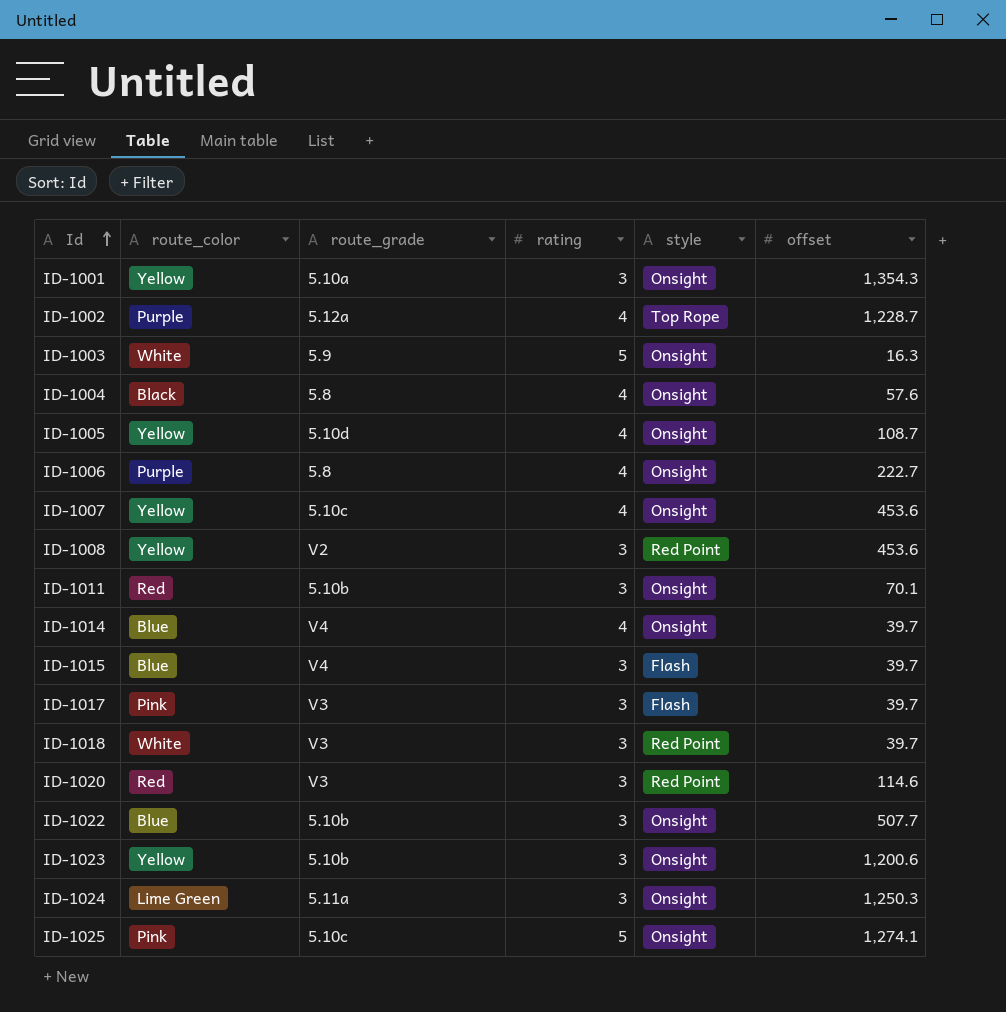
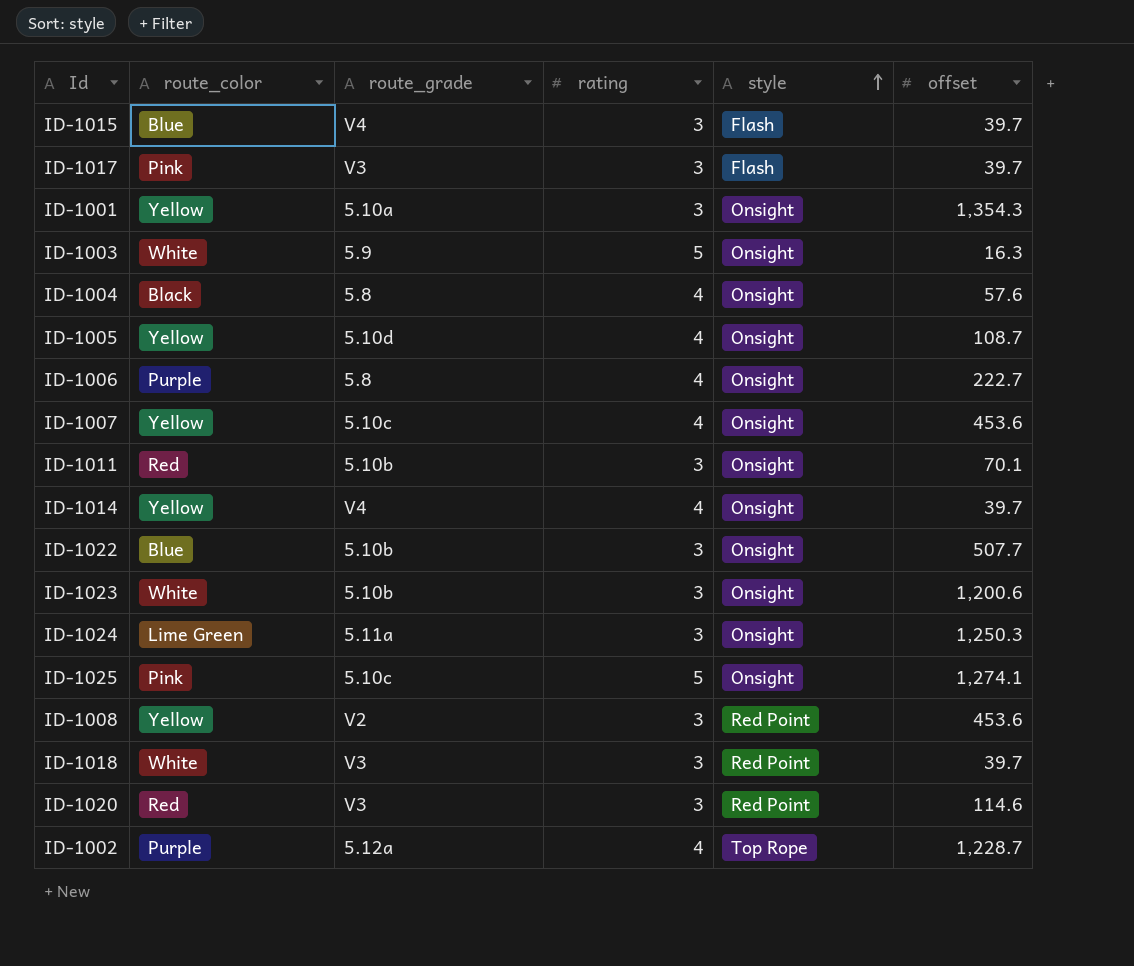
row order: Id ascending -> style ascending
ID-1014 | route_color: Blue -> Yellow
ID-1023 | route_color: Yellow -> White

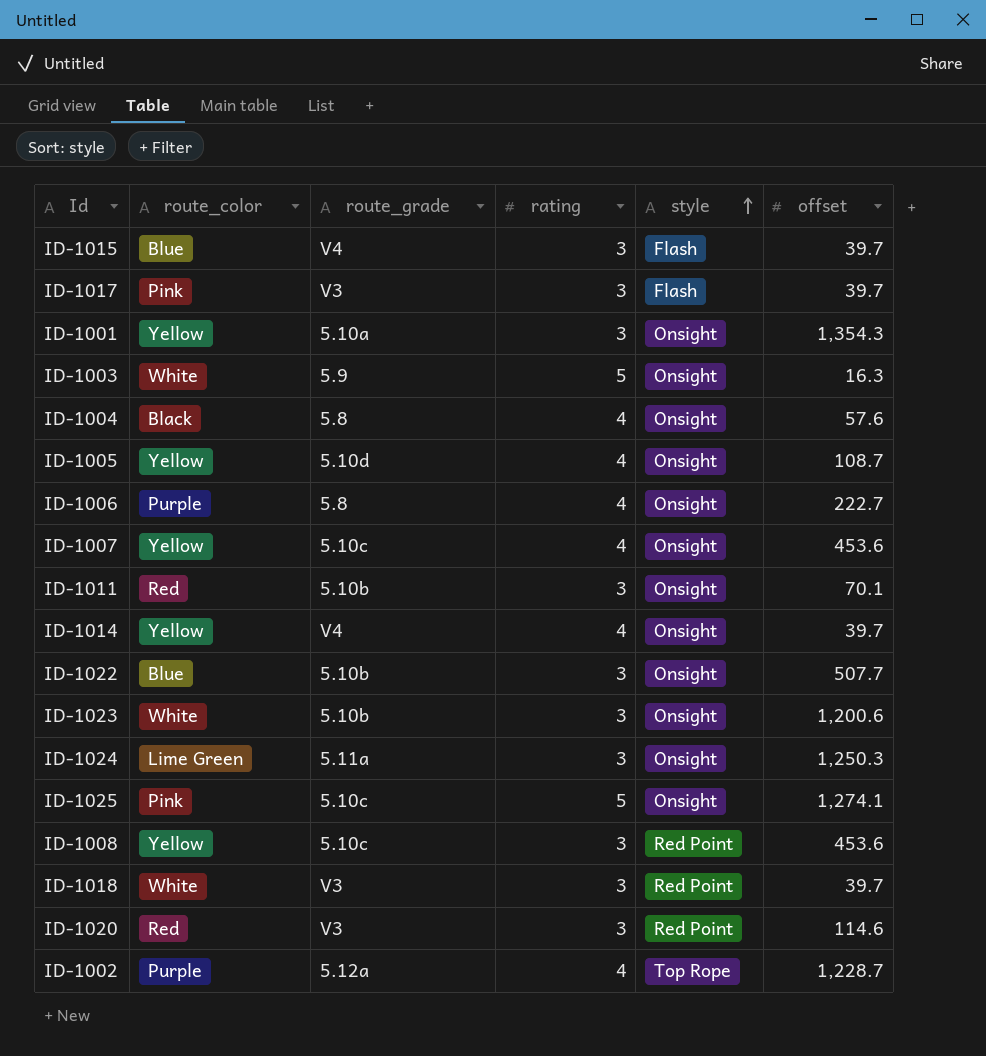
ID-1008 | route_grade: V2 -> 5.10c

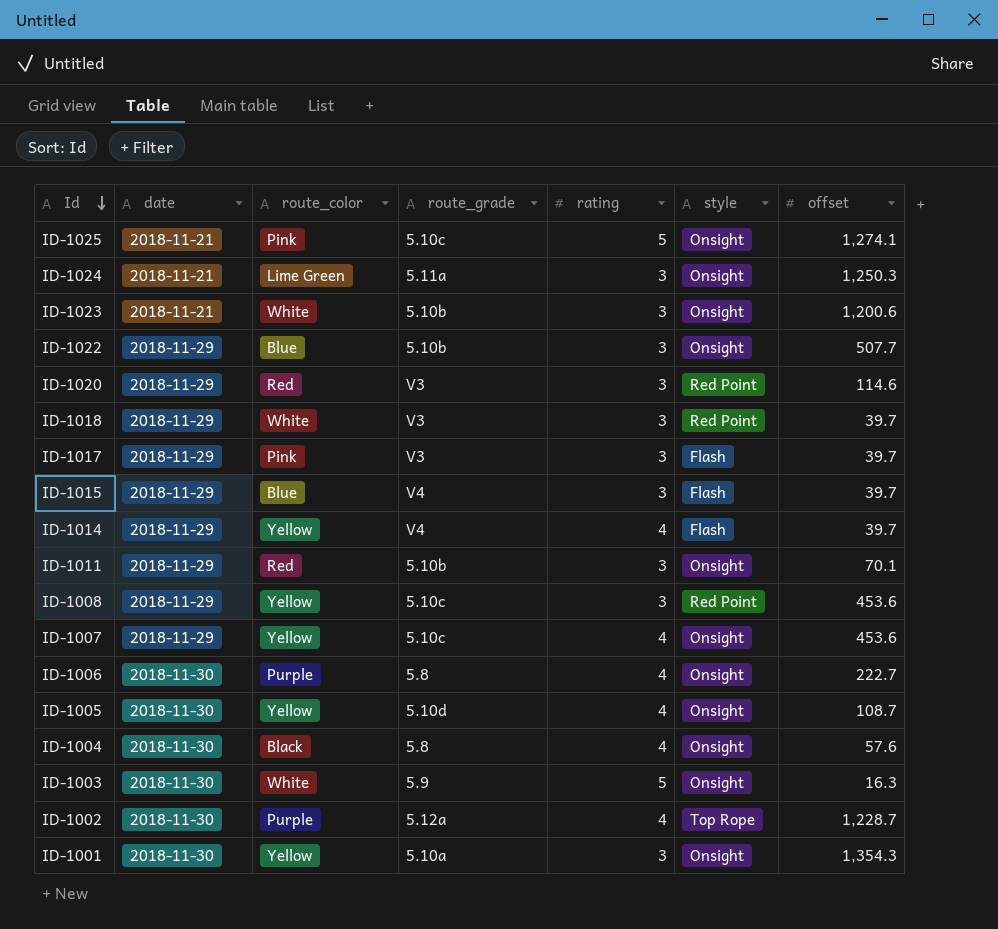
row order: style ascending -> Id descending
column date | position: none -> 2
ID-1014 | style: Onsight -> Flash

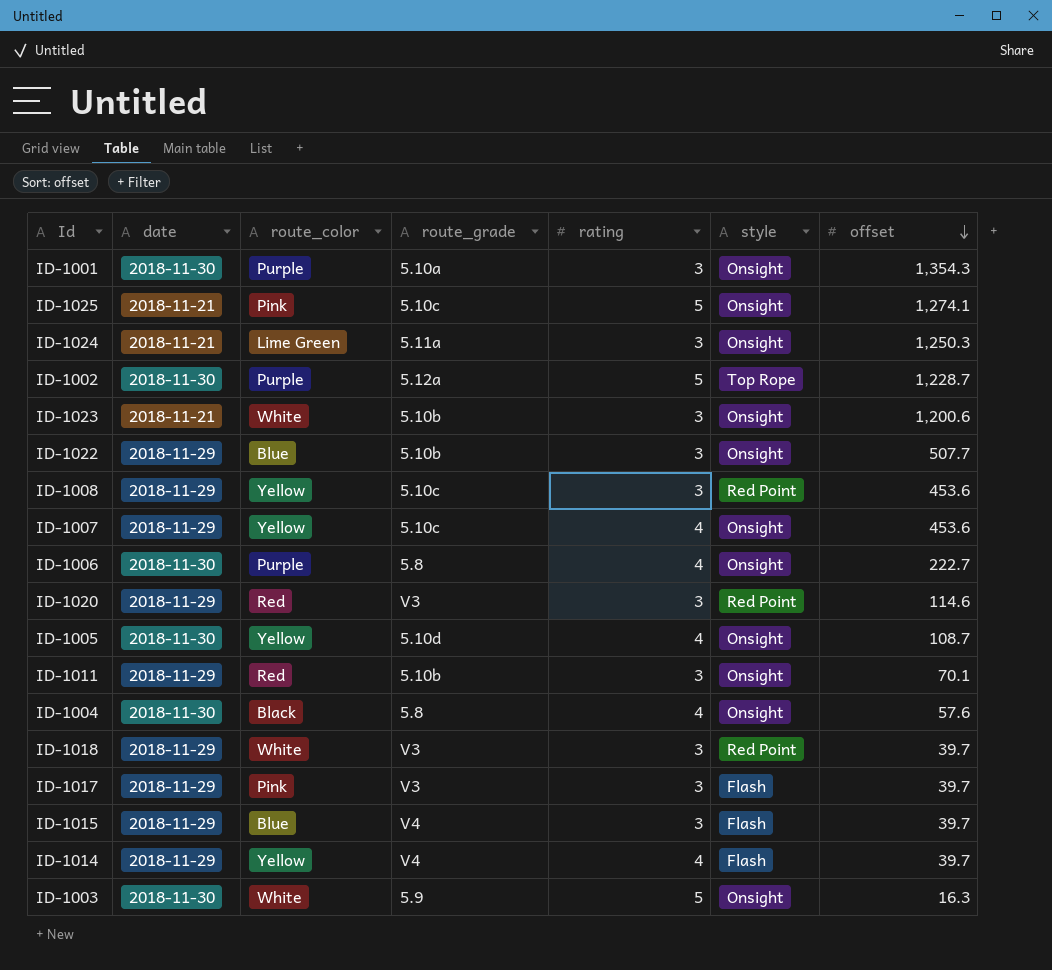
row order: Id descending -> offset descending
ID-1001 | route_color: Yellow -> Purple
ID-1002 | rating: 4 -> 5

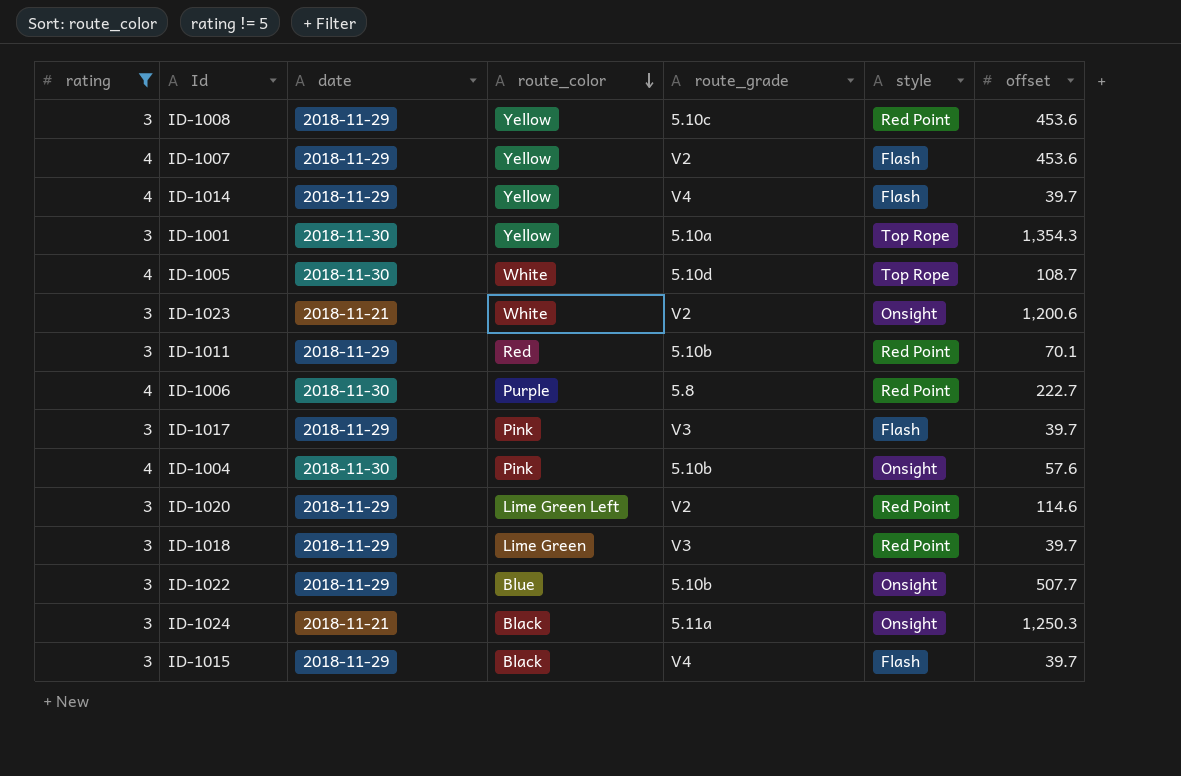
filter: none -> rating != 5
row order: offset descending -> route_color descending
column rating | position: 5 -> 1
ID-1007 | route_grade: 5.10c -> V2
ID-1007 | style: Onsight -> Flash
ID-1001 | route_color: Purple -> Yellow
ID-1001 | style: Onsight -> Top Rope
ID-1005 | route_color: Yellow -> White
ID-1005 | style: Onsight -> Top Rope
ID-1023 | route_grade: 5.10b -> V2
ID-1011 | style: Onsight -> Red Point
ID-1006 | style: Onsight -> Red Point
ID-1004 | route_color: Black -> Pink
ID-1004 | route_grade: 5.8 -> 5.10b
ID-1020 | route_color: Red -> Lime Green Left
ID-1020 | route_grade: V3 -> V2
ID-1018 | route_color: White -> Lime Green
ID-1024 | route_color: Lime Green -> Black
ID-1015 | route_color: Blue -> Black

